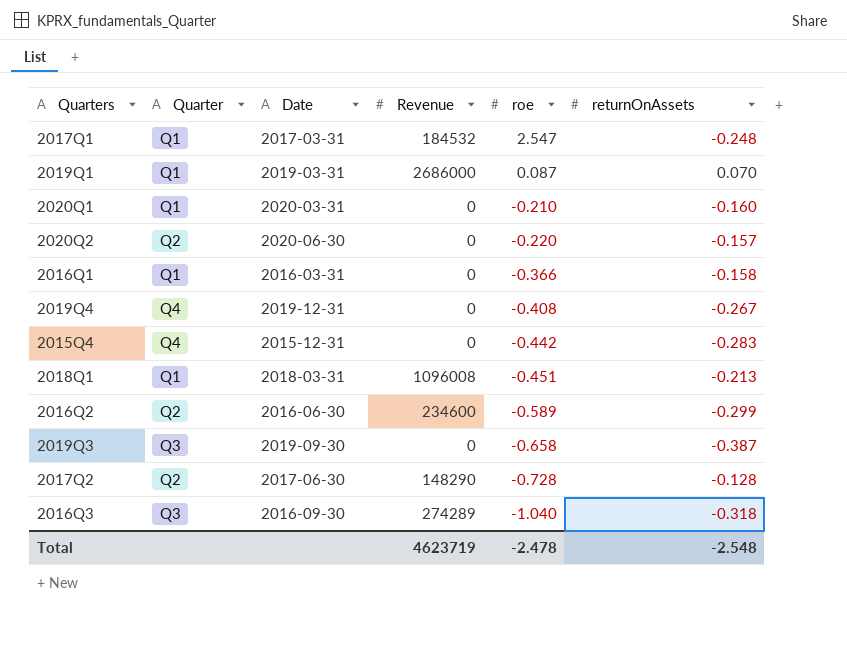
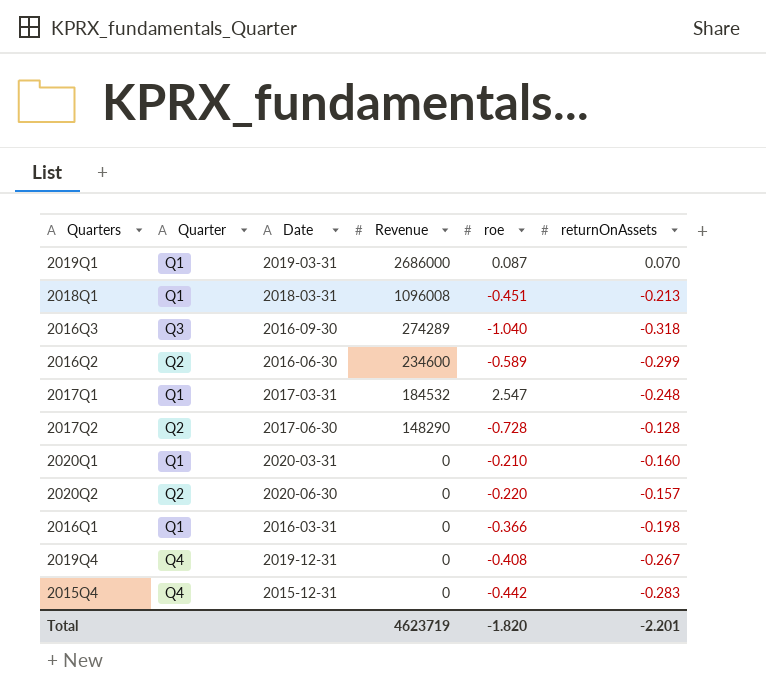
row order: roe descending -> Revenue descending
row 2019Q3: Q3 | 2019-09-30 | 0 | -0.658 | -0.387 -> none
2016Q1 | returnOnAssets: -0.158 -> -0.198
Total | roe: -2.478 -> -1.820
Total | returnOnAssets: -2.548 -> -2.201

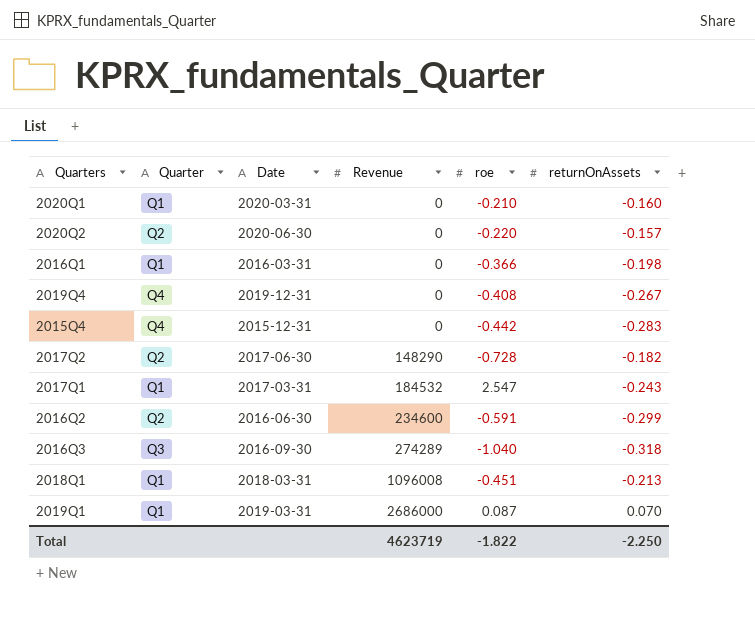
row order: Revenue descending -> Revenue ascending
2017Q2 | returnOnAssets: -0.128 -> -0.182
2017Q1 | returnOnAssets: -0.248 -> -0.243
2016Q2 | roe: -0.589 -> -0.591
Total | roe: -1.820 -> -1.822
Total | returnOnAssets: -2.201 -> -2.250

